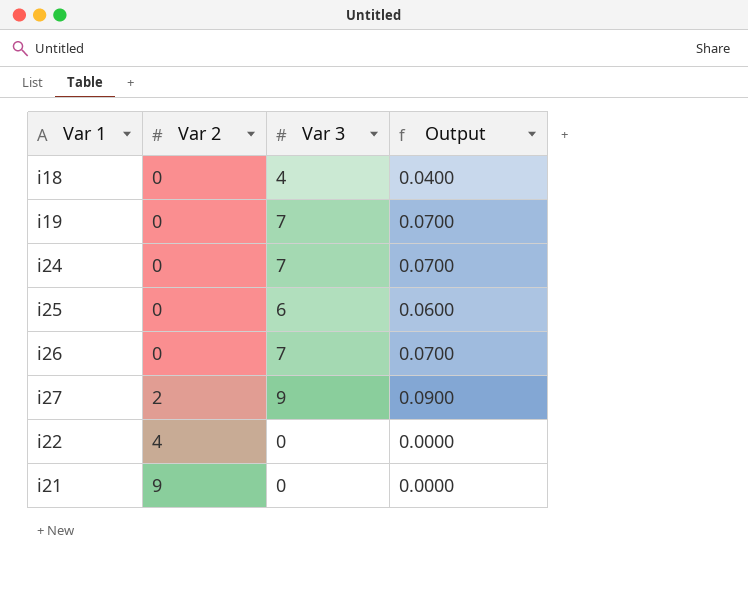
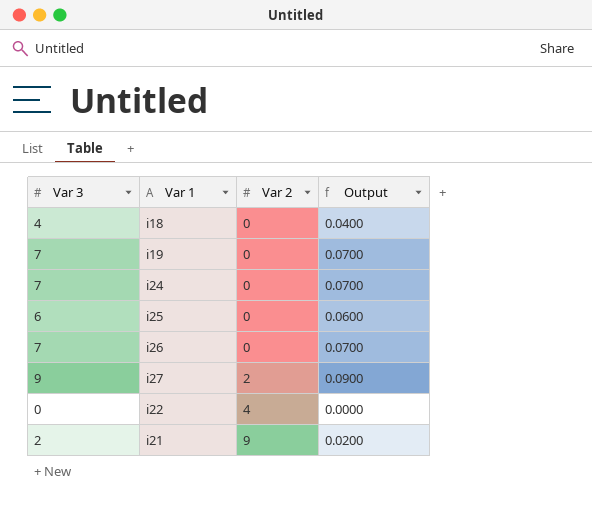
column Var 3 | position: 3 -> 1
i21 | Var 3: 0 -> 2
i21 | Output: 0.0000 -> 0.0200

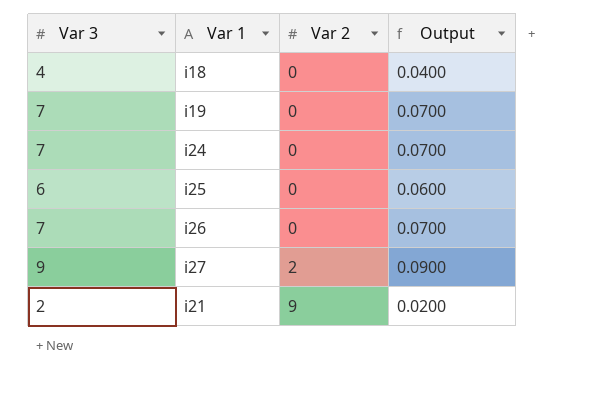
row i22: 0 | 4 | 0.0000 -> none

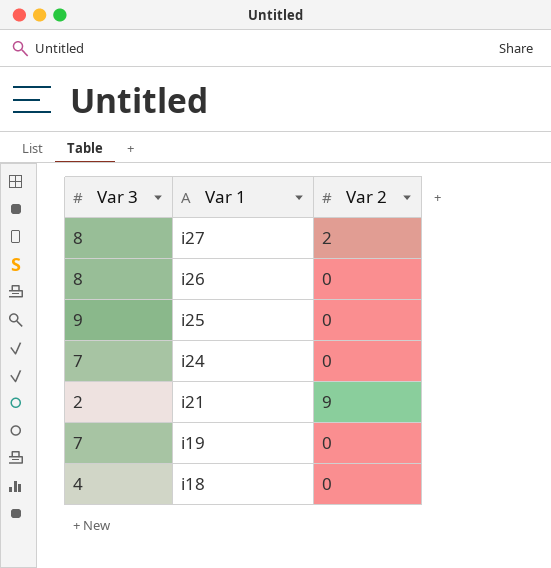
row order: Var 2 ascending -> Var 1 descending
column Output | formula: [Var 3] * 0.01 -> none
i27 | Var 3: 9 -> 8
i26 | Var 3: 7 -> 8
i25 | Var 3: 6 -> 9

